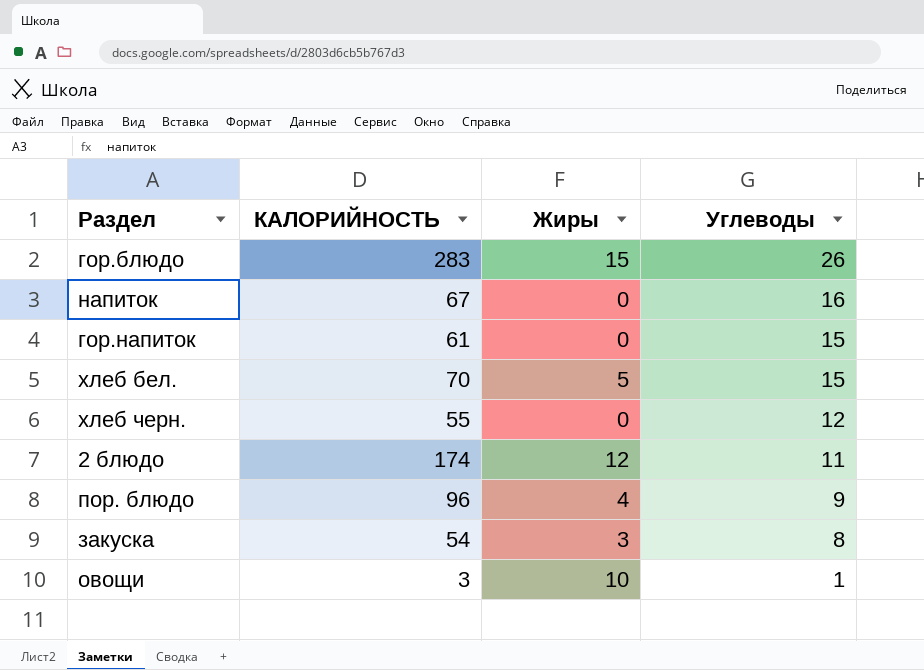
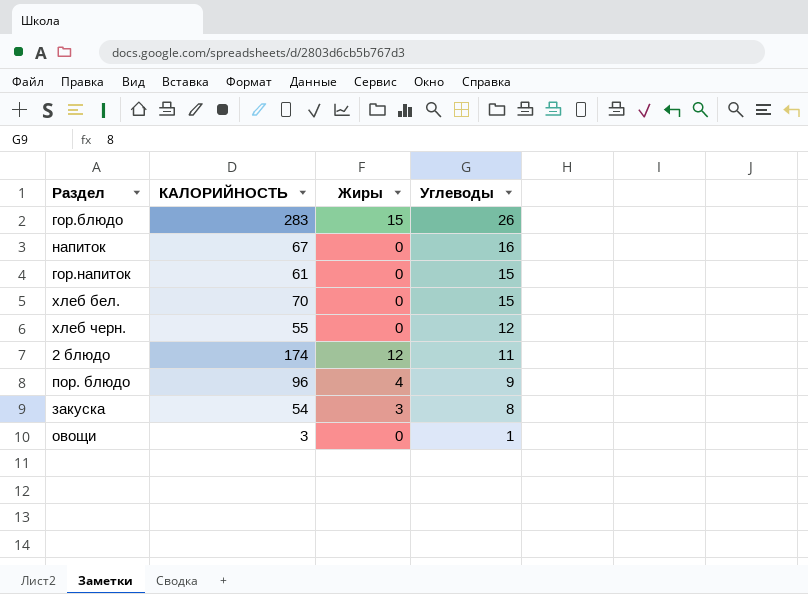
хлеб бел. | Жиры: 5 -> 0
овощи | Жиры: 10 -> 0

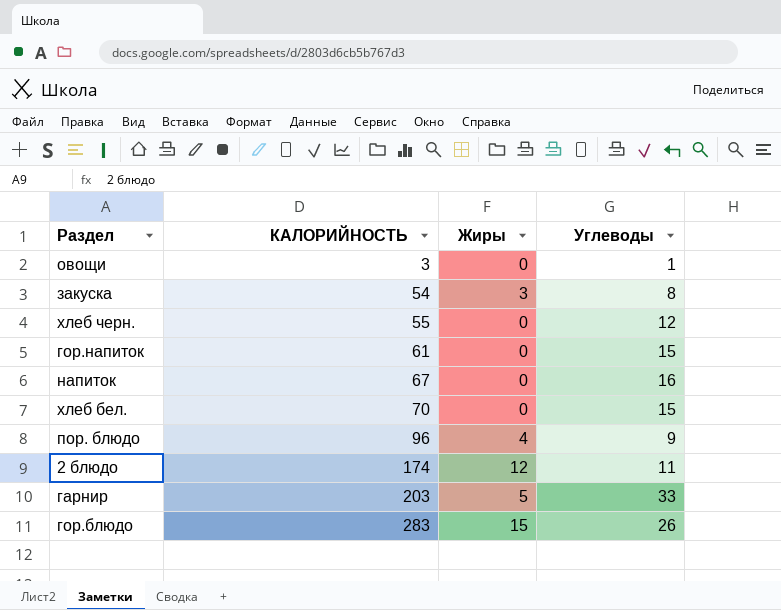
row order: Углеводы descending -> КАЛОРИЙНОСТЬ ascending
row гарнир: none -> 203 | 5 | 33

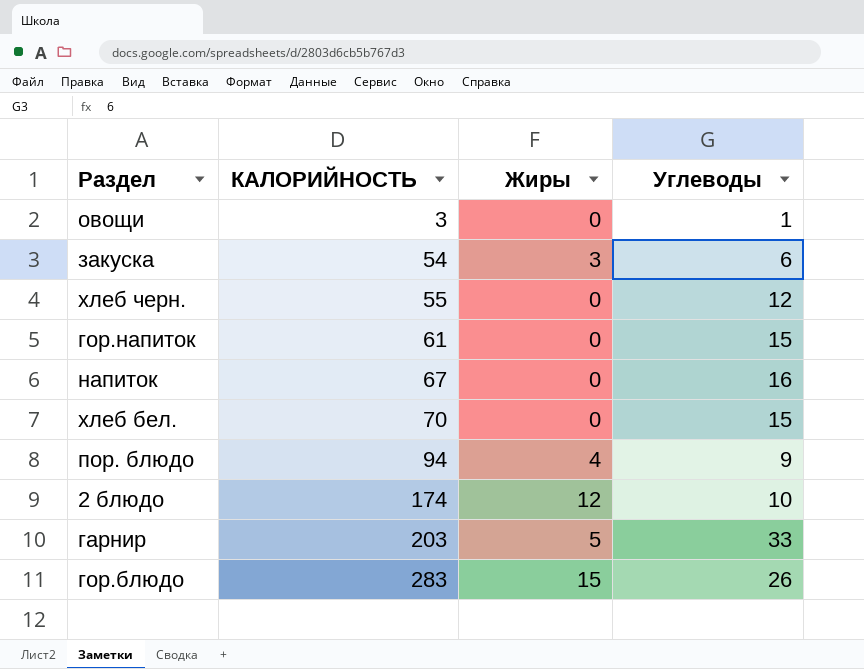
закуска | Углеводы: 8 -> 6
пор. блюдо | КАЛОРИЙНОСТЬ: 96 -> 94
2 блюдо | Углеводы: 11 -> 10

